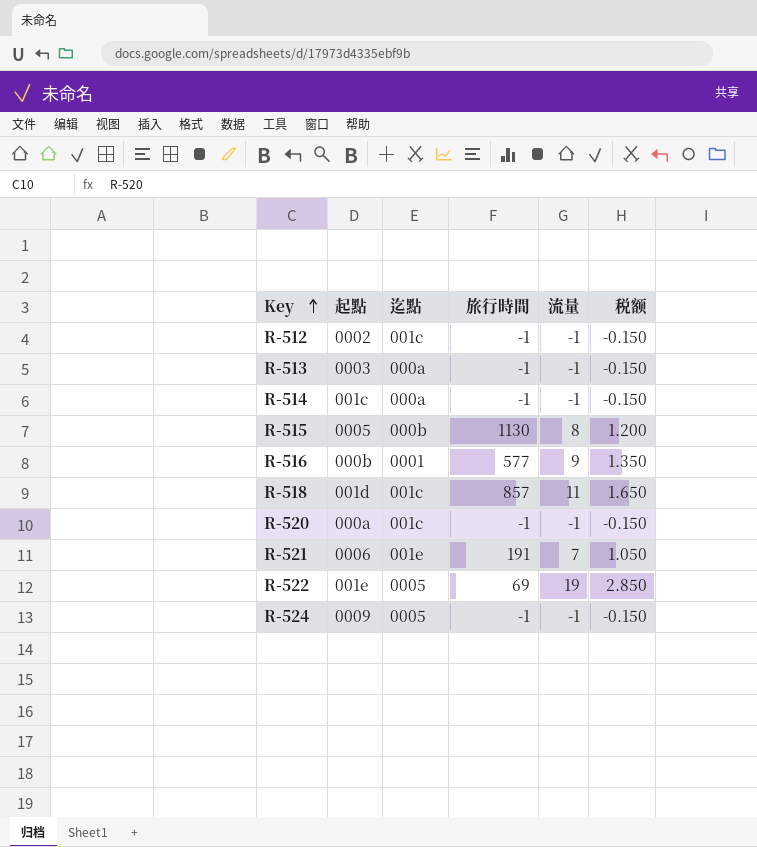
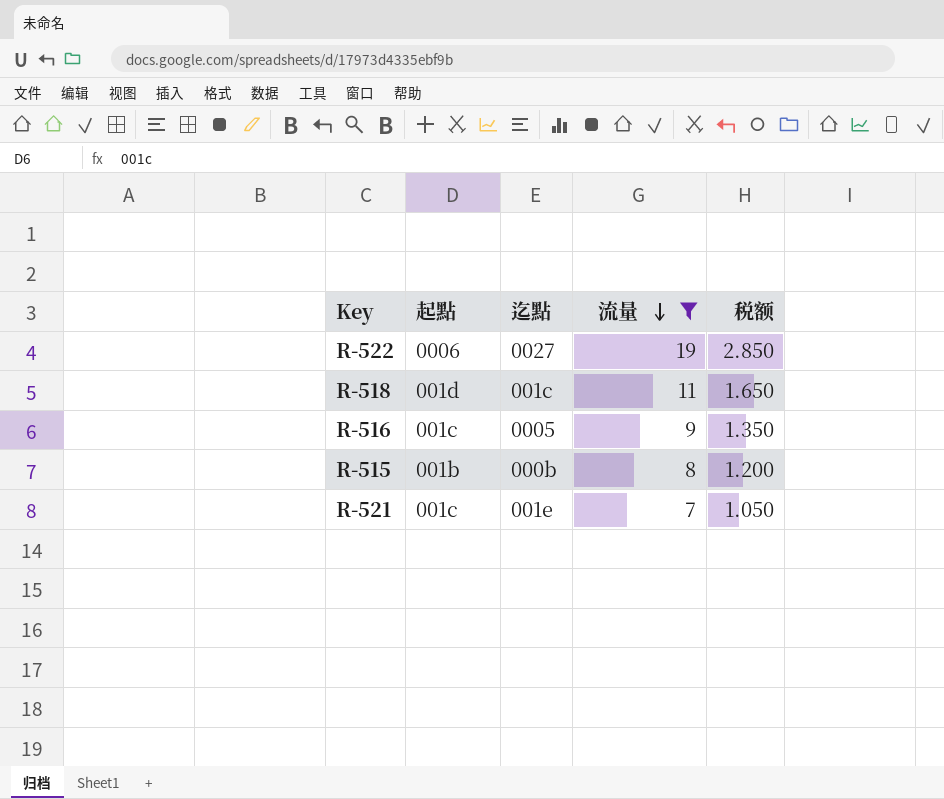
filter: none -> 流量 != -1
row order: Key ascending -> 流量 descending
column 旅行時間 | position: 4 -> none
R-522 | 起點: 001e -> 0006
R-522 | 迄點: 0005 -> 0027
R-516 | 起點: 000b -> 001c
R-516 | 迄點: 0001 -> 0005
R-515 | 起點: 0005 -> 001b
R-521 | 起點: 0006 -> 001c

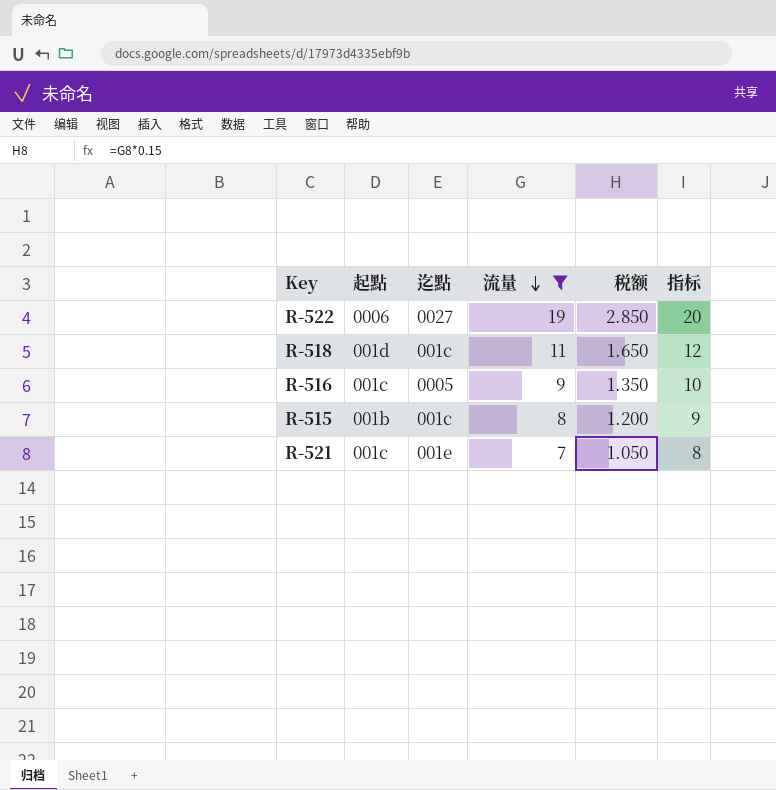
column 指标 | formula: none -> [流量] + 1
R-515 | 迄點: 000b -> 001c

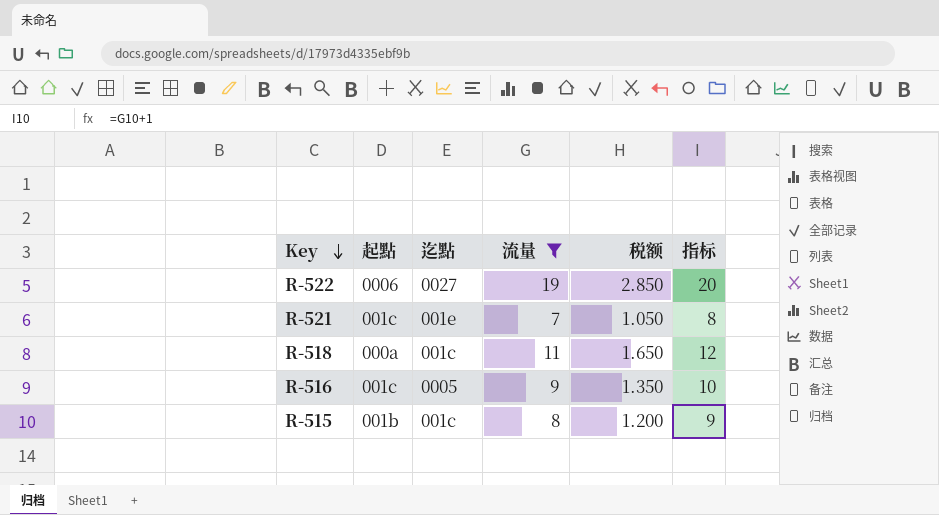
row order: 流量 descending -> Key descending
R-518 | 起點: 001d -> 000a

